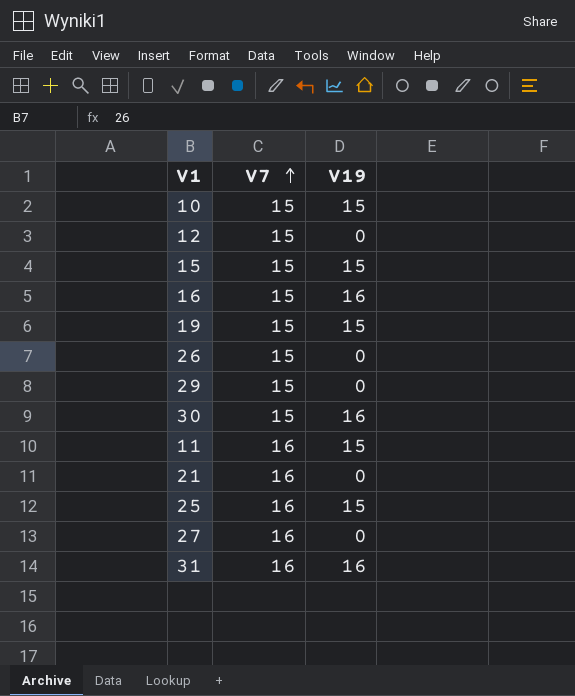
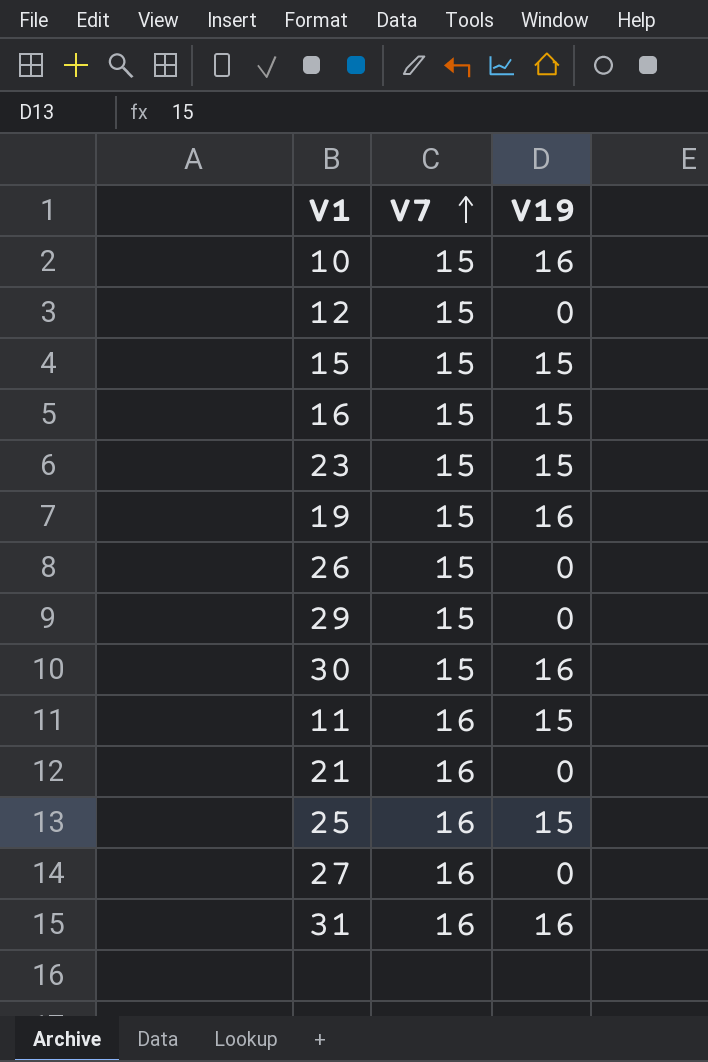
10 | V19: 15 -> 16
16 | V19: 16 -> 15
row 23: none -> 15 | 15
19 | V19: 15 -> 16

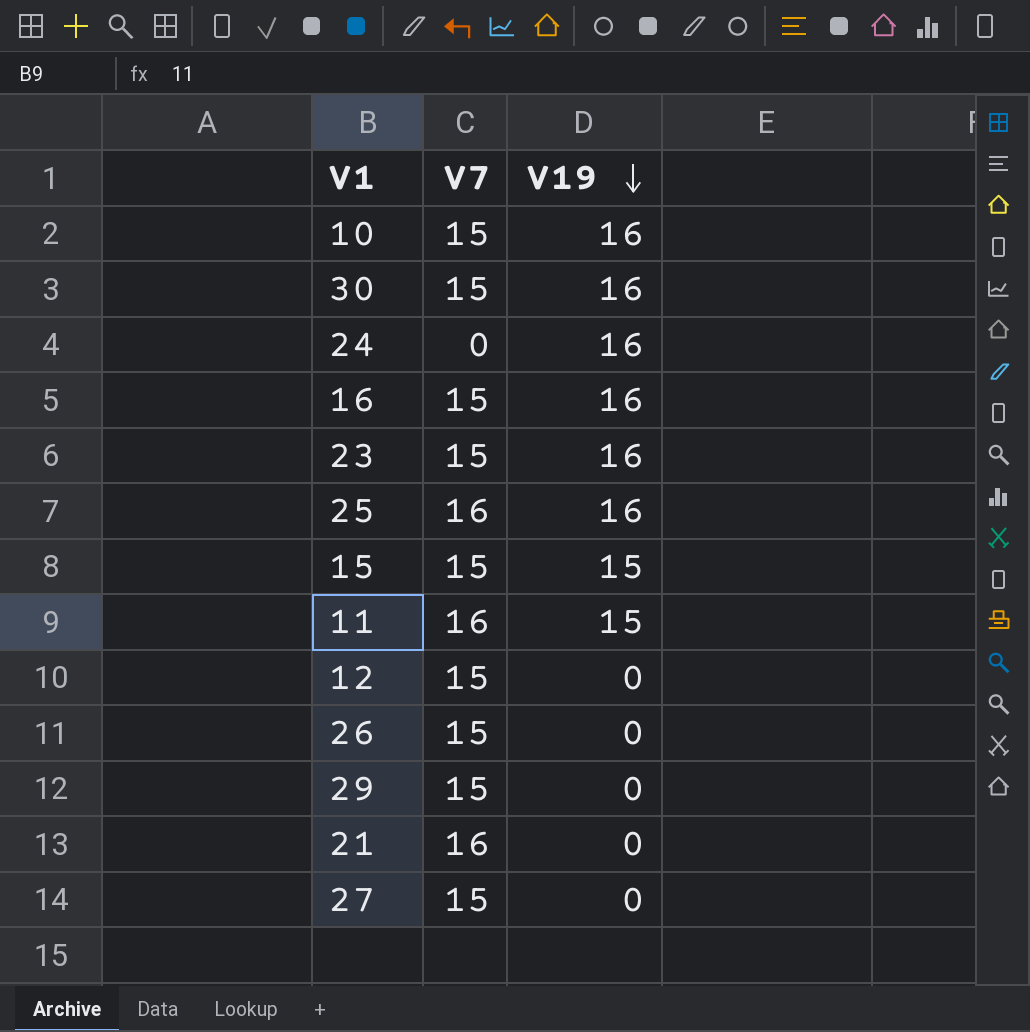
row order: V7 ascending -> V19 descending
row 19: 15 | 16 -> none
row 31: 16 | 16 -> none
row 24: none -> 0 | 16
16 | V19: 15 -> 16
23 | V19: 15 -> 16
25 | V19: 15 -> 16
27 | V7: 16 -> 15

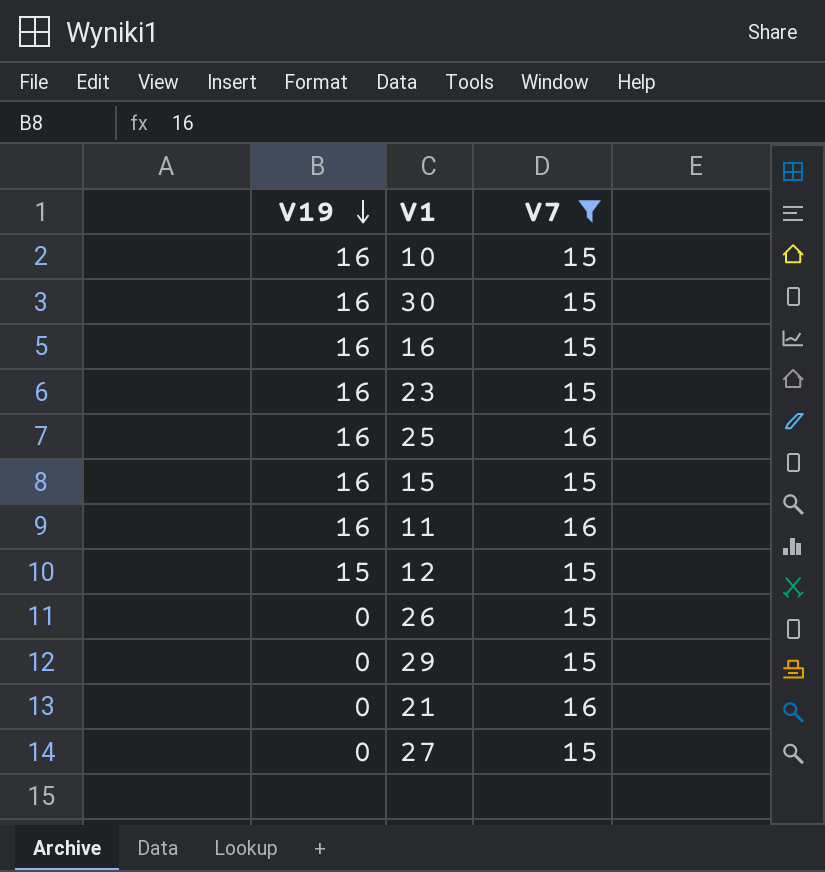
filter: none -> V7 != 0
column V19 | position: 3 -> 1
15 | V19: 15 -> 16
11 | V19: 15 -> 16
12 | V19: 0 -> 15

